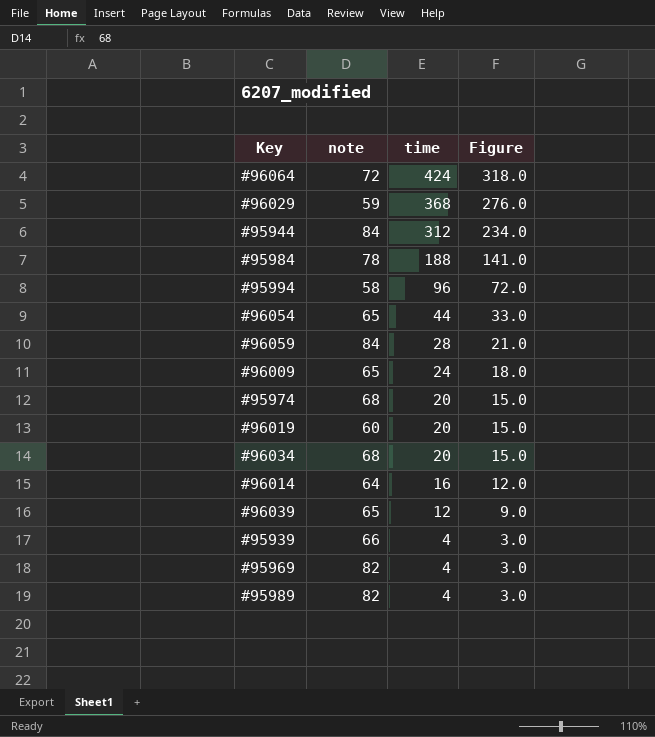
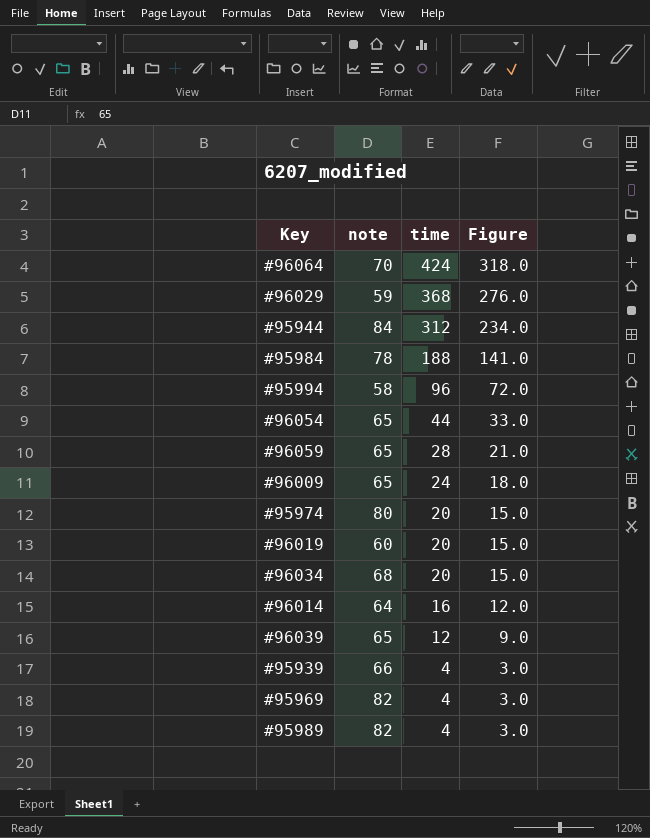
#96064 | note: 72 -> 70
#96059 | note: 84 -> 65
#95974 | note: 68 -> 80

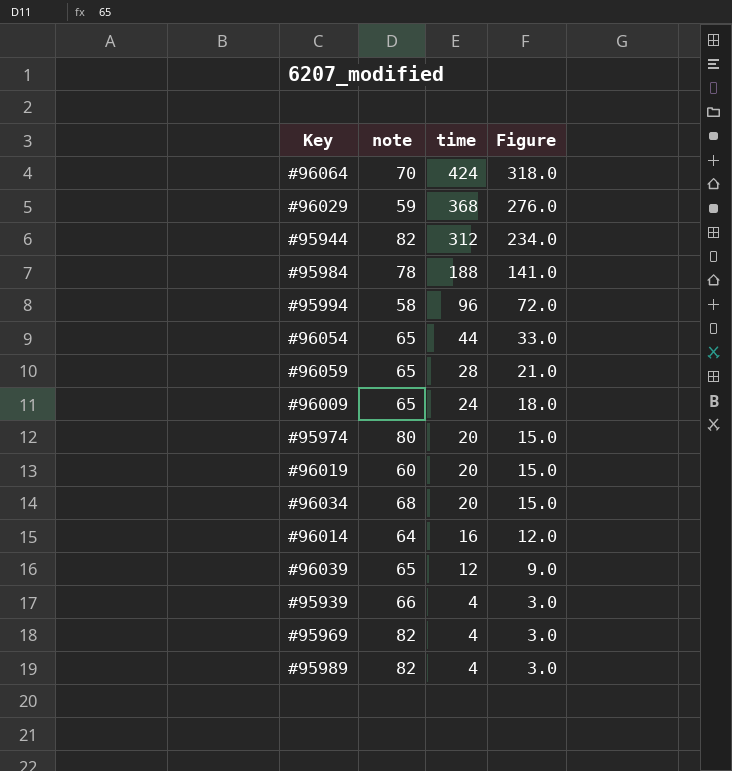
#95944 | note: 84 -> 82

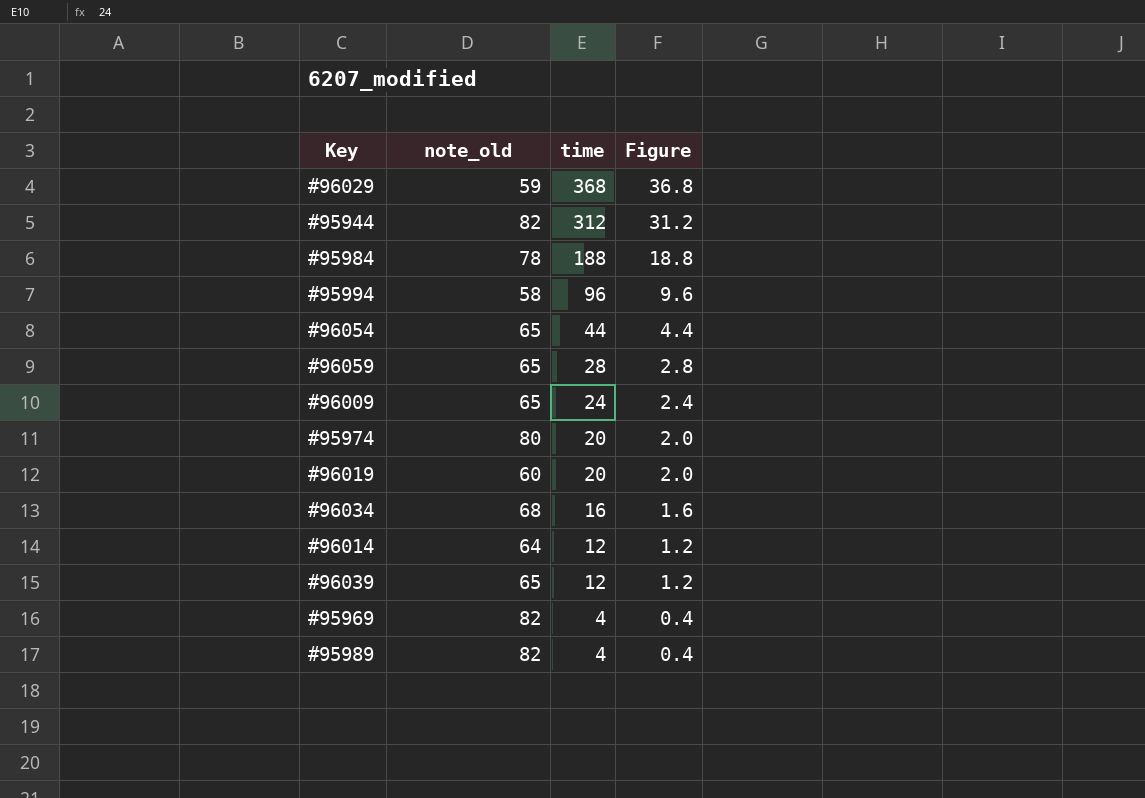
column name: note -> note_old
column Figure | formula: [time] * 0.75 -> [time] * 0.1
row #96064: 70 | 424 | 318.0 -> none
row #95939: 66 | 4 | 3.0 -> none
#96034 | time: 20 -> 16
#96014 | time: 16 -> 12

